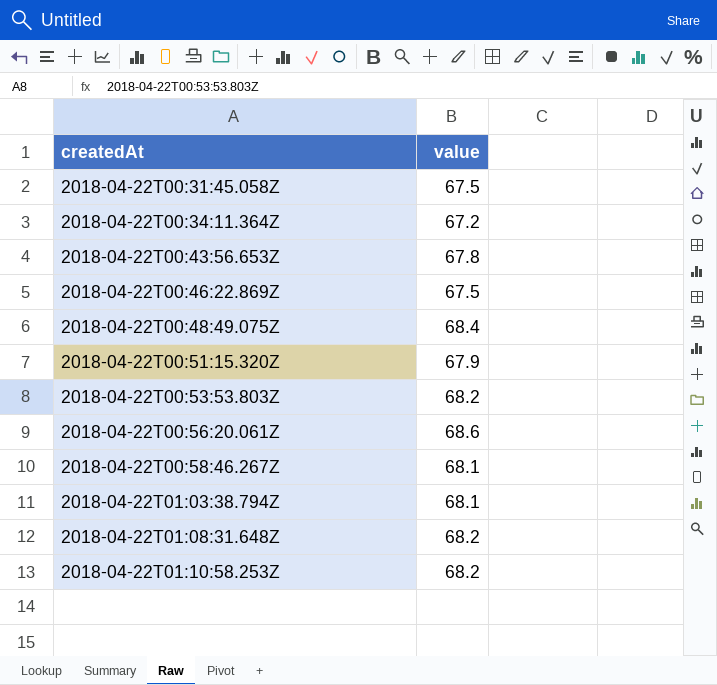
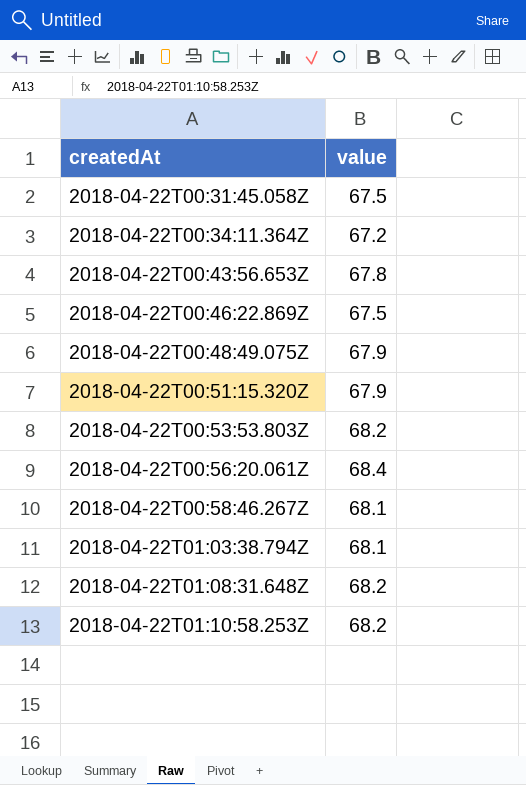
2018-04-22T00:48:49.075Z | value: 68.4 -> 67.9
2018-04-22T00:56:20.061Z | value: 68.6 -> 68.4

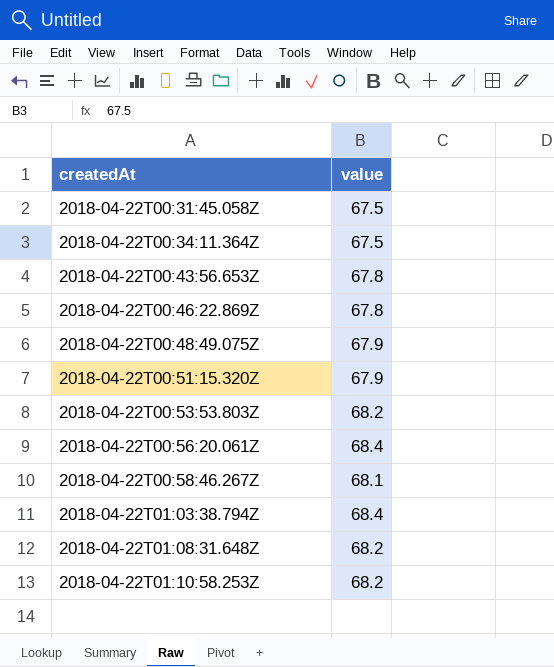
2018-04-22T00:34:11.364Z | value: 67.2 -> 67.5
2018-04-22T00:46:22.869Z | value: 67.5 -> 67.8
2018-04-22T01:03:38.794Z | value: 68.1 -> 68.4

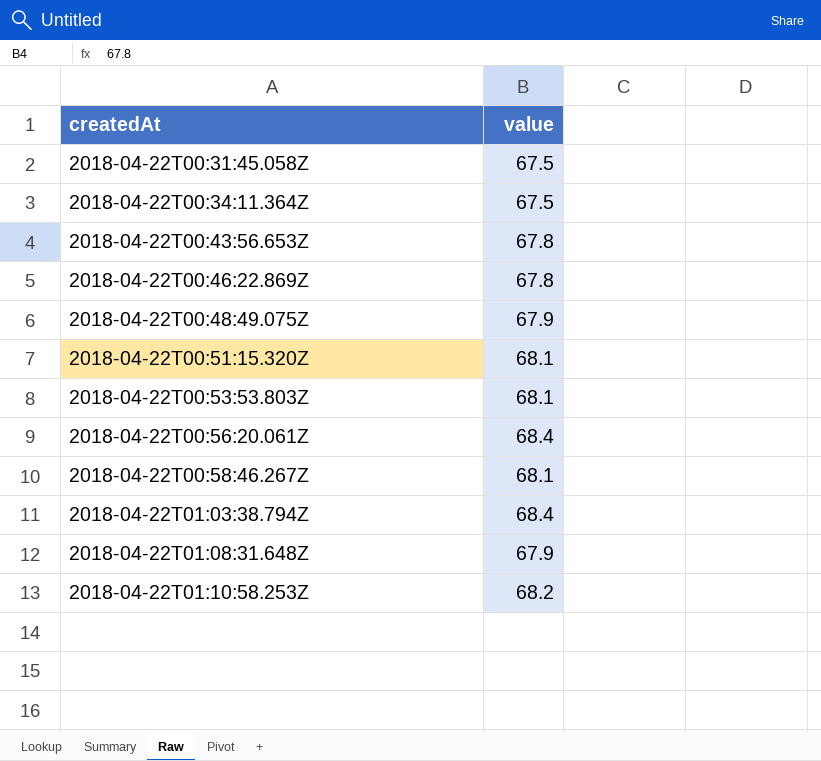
2018-04-22T00:51:15.320Z | value: 67.9 -> 68.1
2018-04-22T00:53:53.803Z | value: 68.2 -> 68.1
2018-04-22T01:08:31.648Z | value: 68.2 -> 67.9

